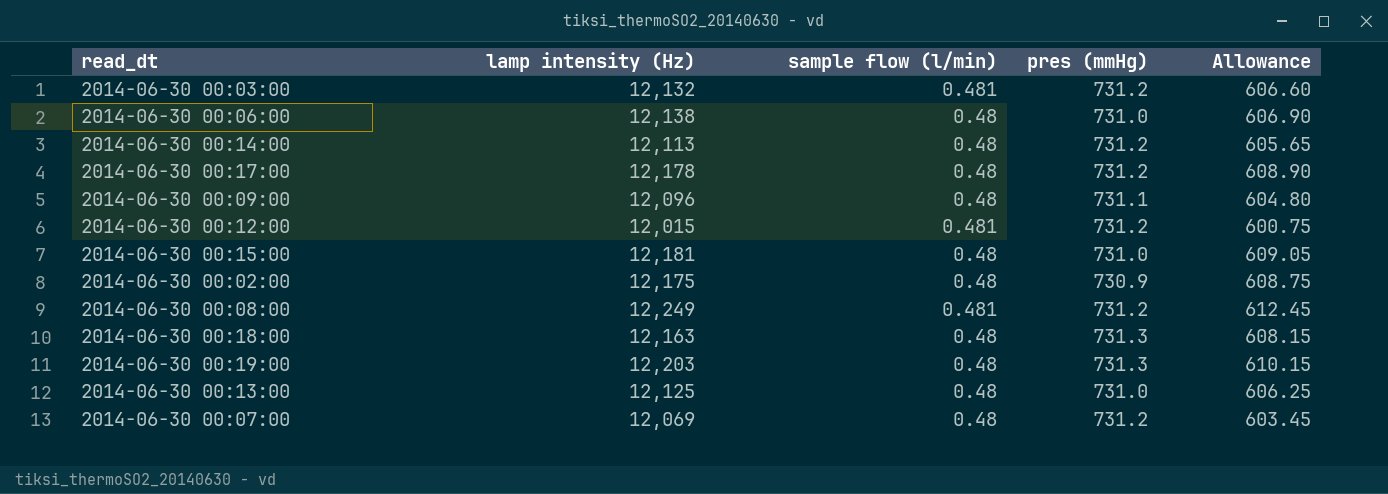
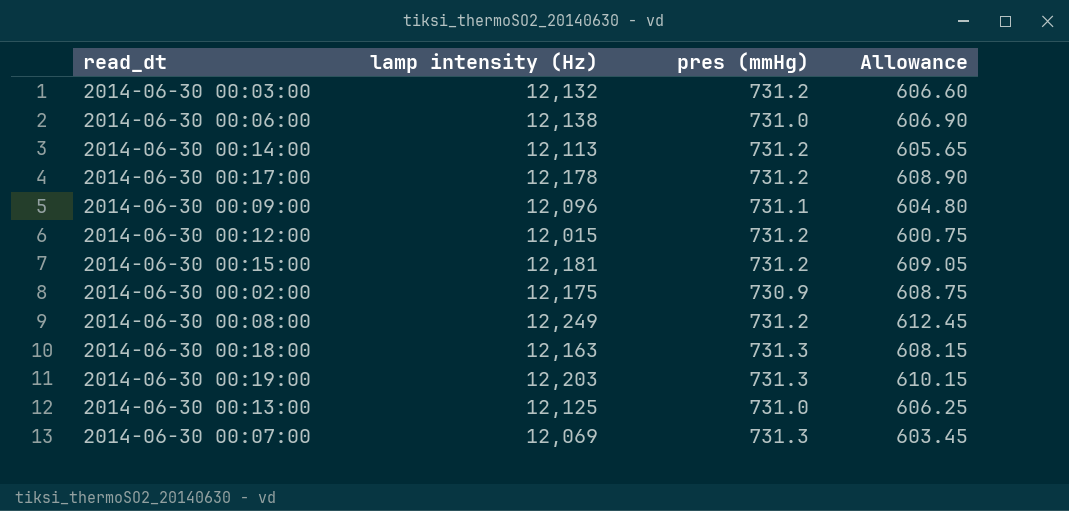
column sample flow (l/min) | position: 3 -> none
2014-06-30 00:15:00 | pres (mmHg): 731.0 -> 731.2
2014-06-30 00:07:00 | pres (mmHg): 731.2 -> 731.3

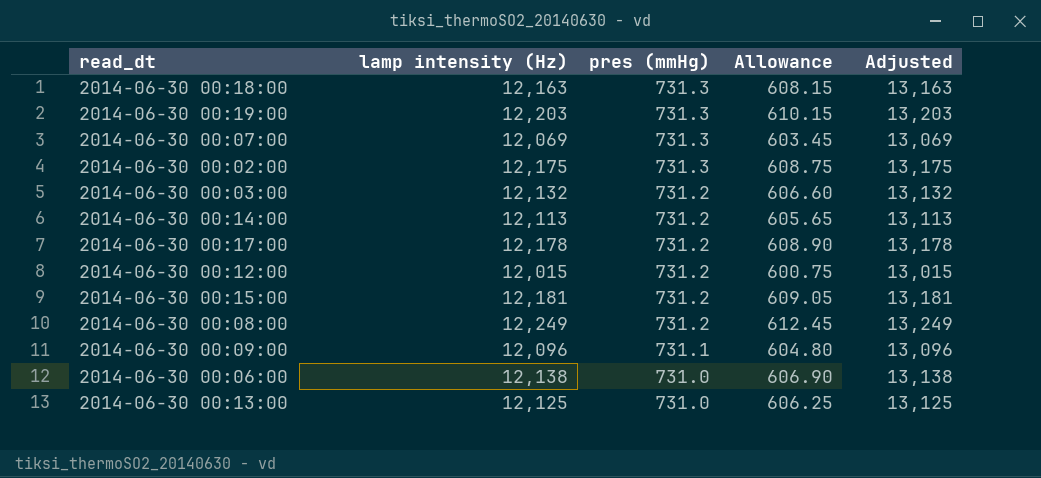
row order: none -> pres (mmHg) descending
column Adjusted | formula: none -> [lamp intensity (Hz)] + 1000
2014-06-30 00:02:00 | pres (mmHg): 730.9 -> 731.3

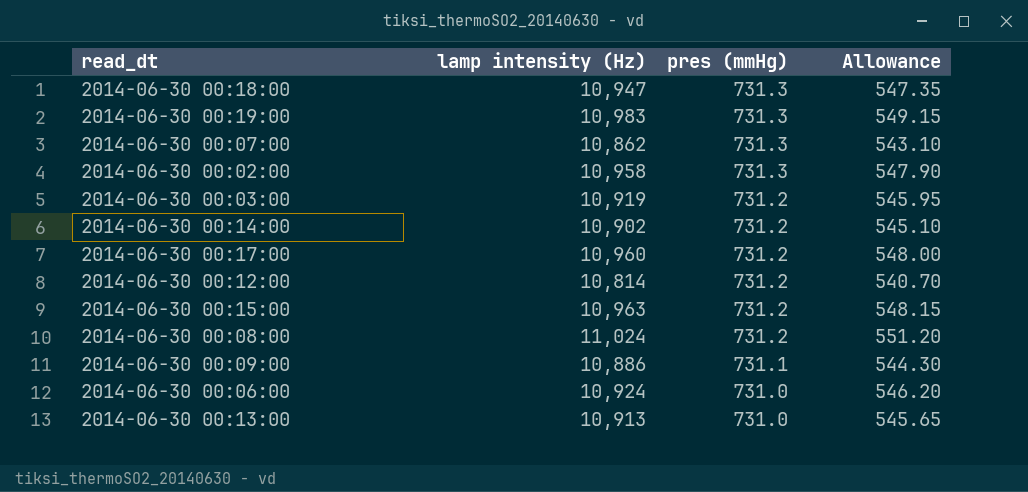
column Adjusted | formula: [lamp intensity (Hz)] + 1000 -> none
2014-06-30 00:18:00 | lamp intensity (Hz): 12,163 -> 10,947
2014-06-30 00:18:00 | Allowance: 608.15 -> 547.35
2014-06-30 00:19:00 | lamp intensity (Hz): 12,203 -> 10,983
2014-06-30 00:19:00 | Allowance: 610.15 -> 549.15
2014-06-30 00:07:00 | lamp intensity (Hz): 12,069 -> 10,862
2014-06-30 00:07:00 | Allowance: 603.45 -> 543.10
2014-06-30 00:02:00 | lamp intensity (Hz): 12,175 -> 10,958
2014-06-30 00:02:00 | Allowance: 608.75 -> 547.90
2014-06-30 00:03:00 | lamp intensity (Hz): 12,132 -> 10,919
2014-06-30 00:03:00 | Allowance: 606.60 -> 545.95
2014-06-30 00:14:00 | lamp intensity (Hz): 12,113 -> 10,902
2014-06-30 00:14:00 | Allowance: 605.65 -> 545.10
2014-06-30 00:17:00 | lamp intensity (Hz): 12,178 -> 10,960
2014-06-30 00:17:00 | Allowance: 608.90 -> 548.00
2014-06-30 00:12:00 | lamp intensity (Hz): 12,015 -> 10,814
2014-06-30 00:12:00 | Allowance: 600.75 -> 540.70
2014-06-30 00:15:00 | lamp intensity (Hz): 12,181 -> 10,963
2014-06-30 00:15:00 | Allowance: 609.05 -> 548.15
2014-06-30 00:08:00 | lamp intensity (Hz): 12,249 -> 11,024
2014-06-30 00:08:00 | Allowance: 612.45 -> 551.20
2014-06-30 00:09:00 | lamp intensity (Hz): 12,096 -> 10,886
2014-06-30 00:09:00 | Allowance: 604.80 -> 544.30
2014-06-30 00:06:00 | lamp intensity (Hz): 12,138 -> 10,924
2014-06-30 00:06:00 | Allowance: 606.90 -> 546.20
2014-06-30 00:13:00 | lamp intensity (Hz): 12,125 -> 10,913
2014-06-30 00:13:00 | Allowance: 606.25 -> 545.65

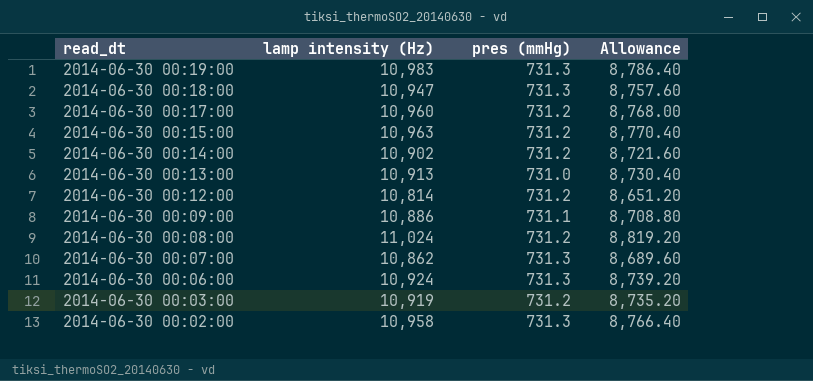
row order: pres (mmHg) descending -> read_dt descending
column Allowance | formula: [lamp intensity (Hz)] * 0.05 -> [lamp intensity (Hz)] * 0.8
2014-06-30 00:06:00 | pres (mmHg): 731.0 -> 731.3

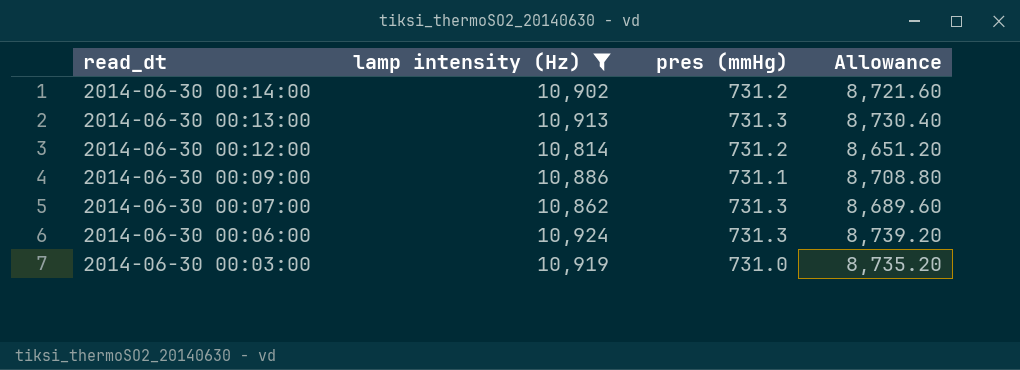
filter: none -> lamp intensity (Hz) <= 10,924
2014-06-30 00:13:00 | pres (mmHg): 731.0 -> 731.3
2014-06-30 00:03:00 | pres (mmHg): 731.2 -> 731.0

